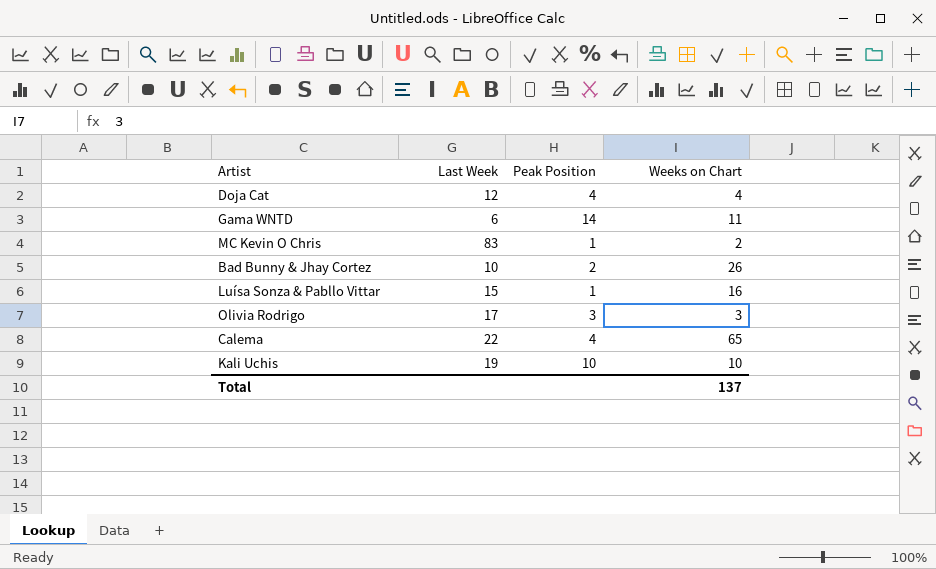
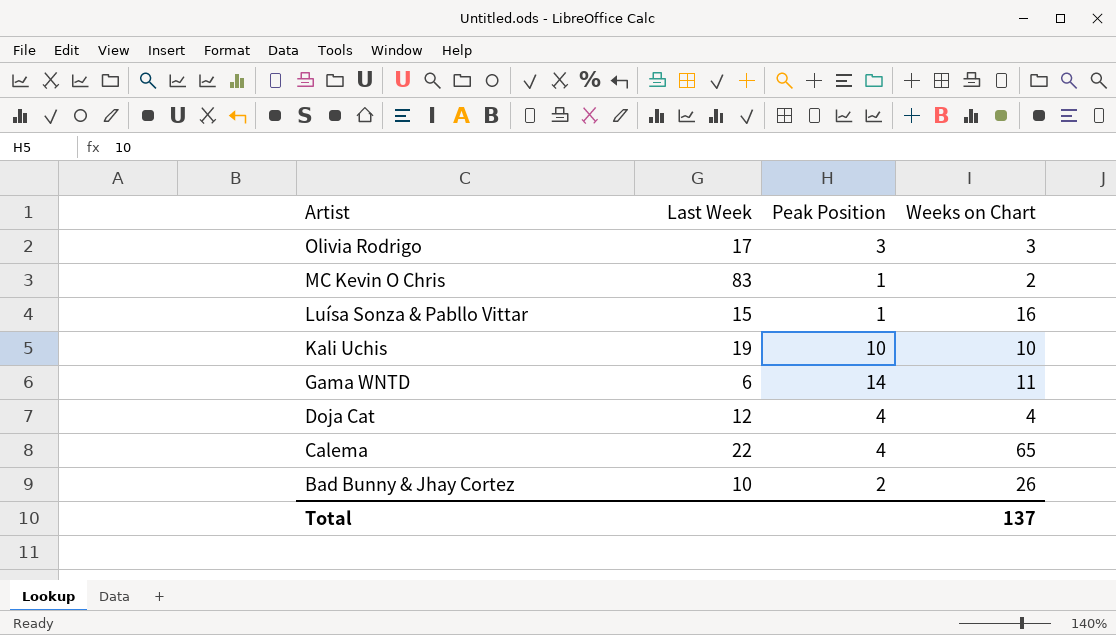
row order: none -> Artist descending

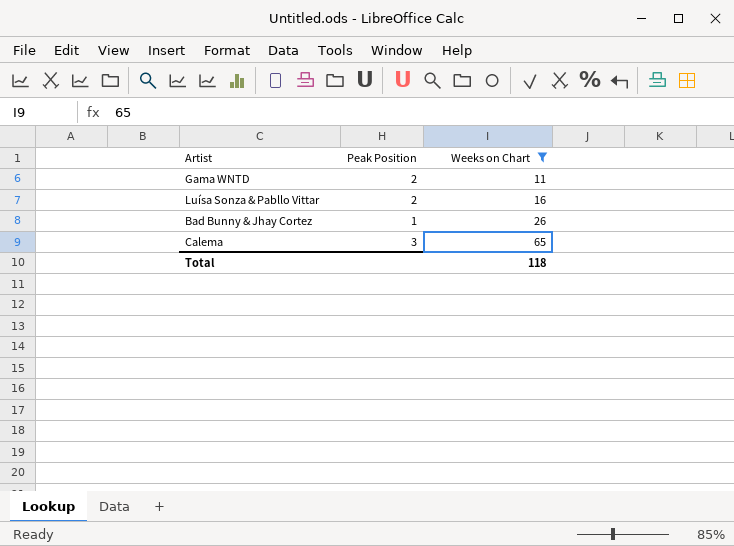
filter: none -> Weeks on Chart >= 11
row order: Artist descending -> Weeks on Chart ascending
column Last Week | position: 2 -> none
Gama WNTD | Peak Position: 14 -> 2
Luísa Sonza & Pabllo Vittar | Peak Position: 1 -> 2
Bad Bunny & Jhay Cortez | Peak Position: 2 -> 1
Calema | Peak Position: 4 -> 3
Total | Weeks on Chart: 137 -> 118

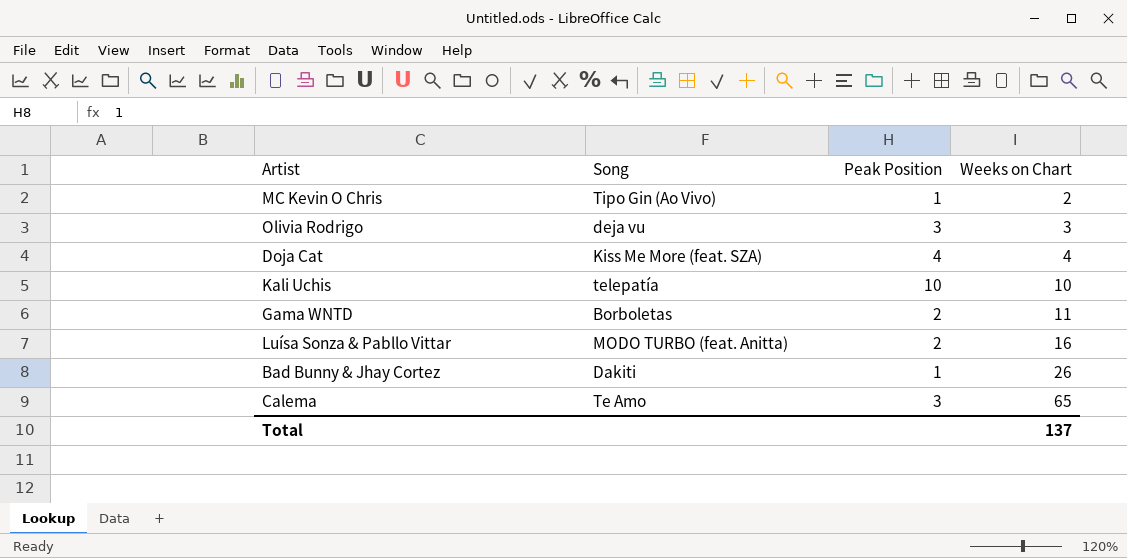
filter: Weeks on Chart >= 11 -> none
column Song | position: none -> 2
Total | Weeks on Chart: 118 -> 137

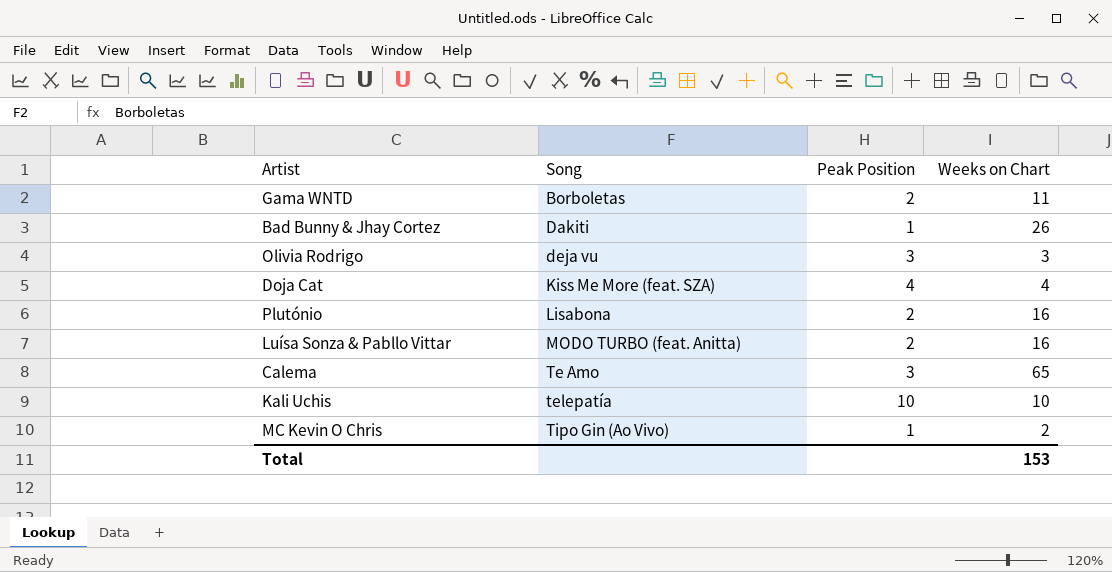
row order: Weeks on Chart ascending -> Song ascending
row Plutónio: none -> Lisabona | 2 | 16
Total | Weeks on Chart: 137 -> 153

